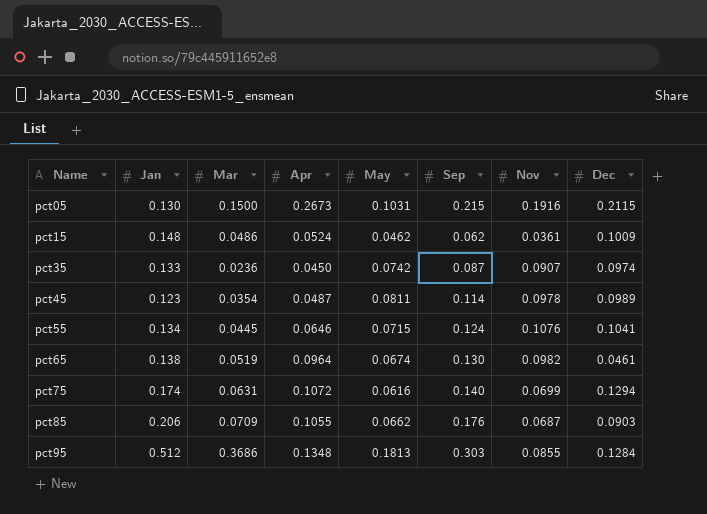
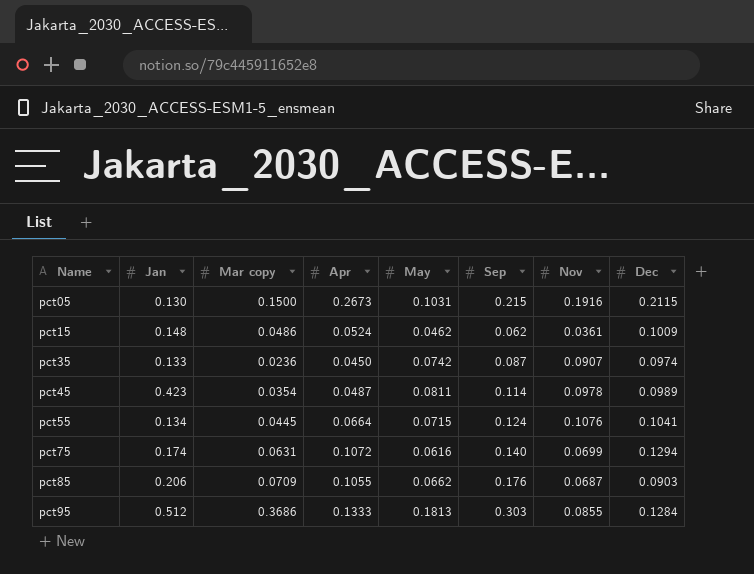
column name: Mar -> Mar copy
row pct65: 0.138 | 0.0519 | 0.0964 | 0.0674 | 0.130 | 0.0982 | 0.0461 -> none
pct45 | Jan: 0.123 -> 0.423
pct55 | Apr: 0.0646 -> 0.0664
pct95 | Apr: 0.1348 -> 0.1333

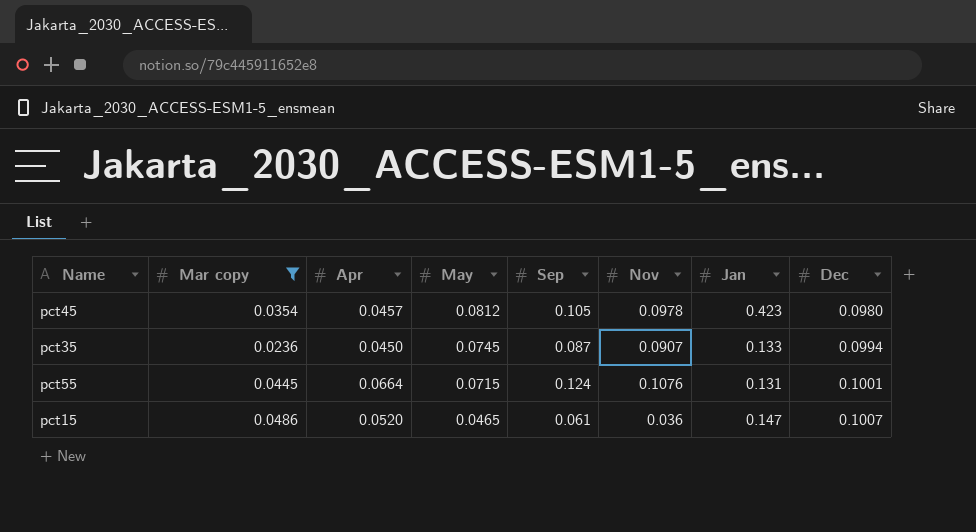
filter: none -> Mar copy <= 0.0486
row order: Name ascending -> May descending
column Jan | position: 2 -> 7
pct45 | Apr: 0.0487 -> 0.0457
pct45 | May: 0.0811 -> 0.0812
pct45 | Sep: 0.114 -> 0.105
pct45 | Dec: 0.0989 -> 0.0980
pct35 | May: 0.0742 -> 0.0745
pct35 | Dec: 0.0974 -> 0.0994
pct55 | Jan: 0.134 -> 0.131
pct55 | Dec: 0.1041 -> 0.1001
pct15 | Apr: 0.0524 -> 0.0520
pct15 | May: 0.0462 -> 0.0465
pct15 | Sep: 0.062 -> 0.061
pct15 | Nov: 0.0361 -> 0.036
pct15 | Jan: 0.148 -> 0.147
pct15 | Dec: 0.1009 -> 0.1007

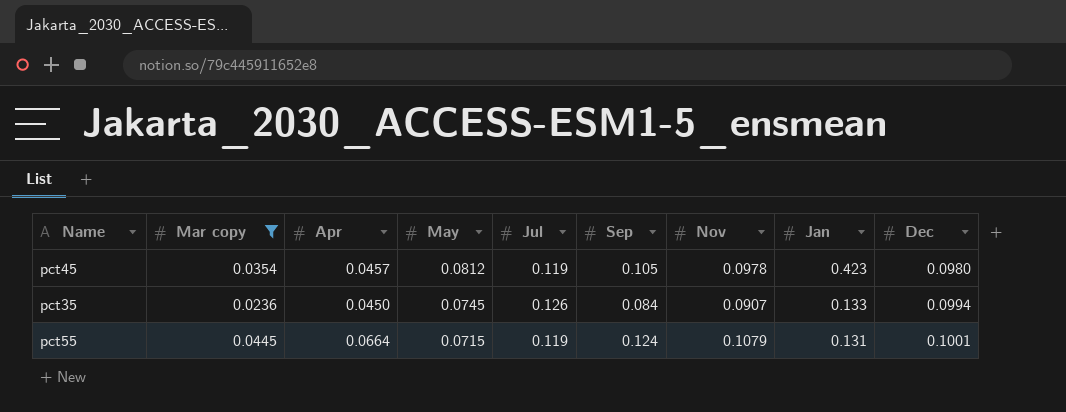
column Jul | position: none -> 5
row pct15: 0.0486 | 0.0520 | 0.0465 | 0.061 | 0.036 | 0.147 | 0.1007 -> none
pct35 | Sep: 0.087 -> 0.084
pct55 | Nov: 0.1076 -> 0.1079

